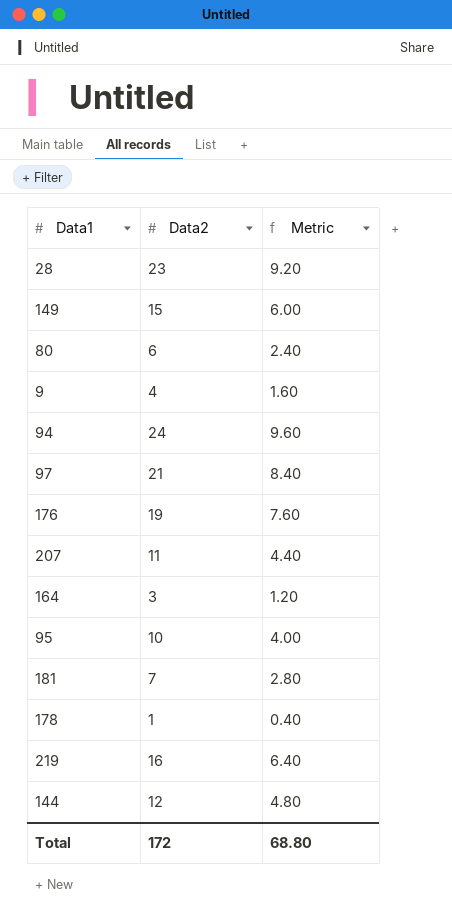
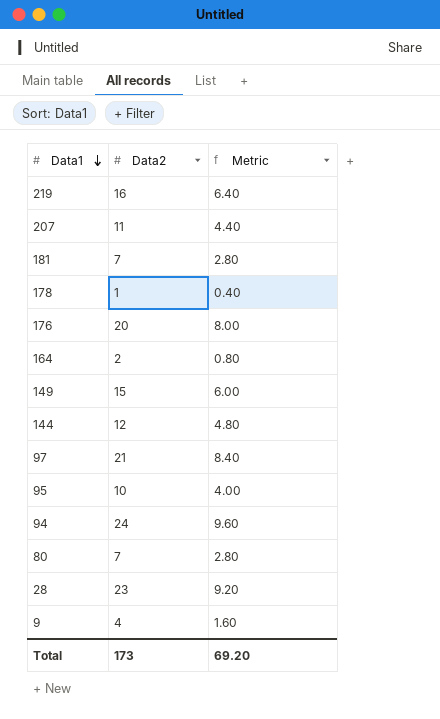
row order: none -> Data1 descending
176 | Data2: 19 -> 20
176 | Metric: 7.60 -> 8.00
164 | Data2: 3 -> 2
164 | Metric: 1.20 -> 0.80
80 | Data2: 6 -> 7
80 | Metric: 2.40 -> 2.80
Total | Data2: 172 -> 173
Total | Metric: 68.80 -> 69.20

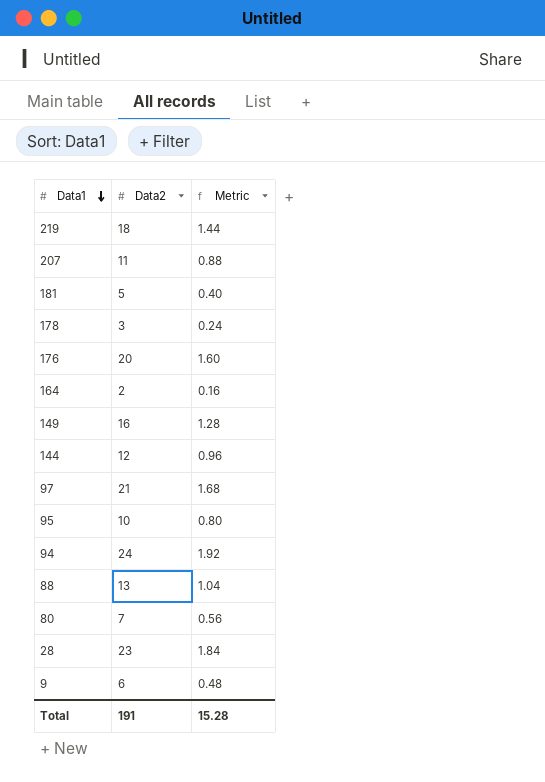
column Metric | formula: [Data2] * 0.4 -> [Data2] * 0.08
219 | Data2: 16 -> 18
181 | Data2: 7 -> 5
178 | Data2: 1 -> 3
149 | Data2: 15 -> 16
row 88: none -> 13 | 1.04
9 | Data2: 4 -> 6
Total | Data2: 173 -> 191
Total | Metric: 69.20 -> 15.28

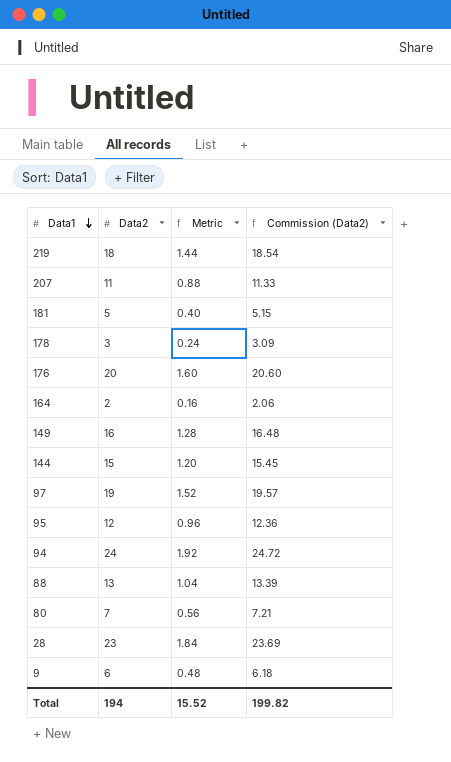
column Commission (Data2) | formula: none -> [Data2] * 1.03
144 | Data2: 12 -> 15
144 | Metric: 0.96 -> 1.20
97 | Data2: 21 -> 19
97 | Metric: 1.68 -> 1.52
95 | Data2: 10 -> 12
95 | Metric: 0.80 -> 0.96
Total | Data2: 191 -> 194
Total | Metric: 15.28 -> 15.52

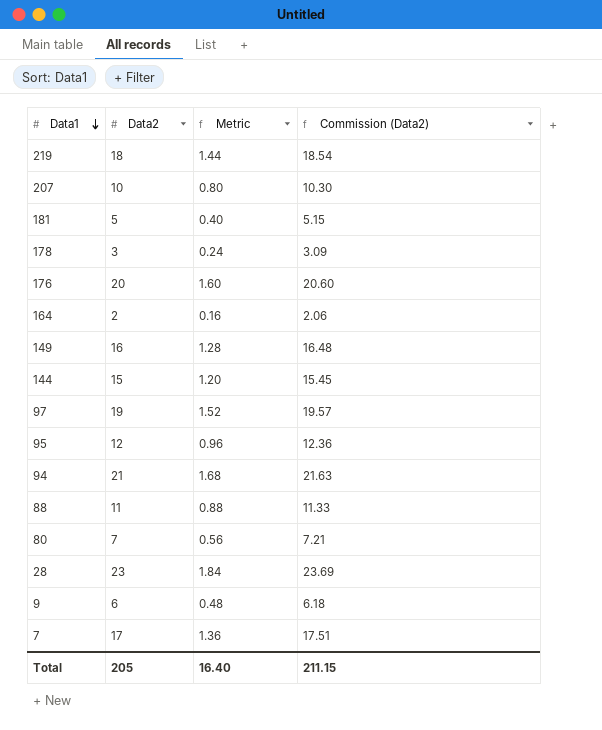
207 | Data2: 11 -> 10
207 | Metric: 0.88 -> 0.80
207 | Commission (Data2): 11.33 -> 10.30
94 | Data2: 24 -> 21
94 | Metric: 1.92 -> 1.68
94 | Commission (Data2): 24.72 -> 21.63
88 | Data2: 13 -> 11
88 | Metric: 1.04 -> 0.88
88 | Commission (Data2): 13.39 -> 11.33
row 7: none -> 17 | 1.36 | 17.51
Total | Data2: 194 -> 205
Total | Metric: 15.52 -> 16.40
Total | Commission (Data2): 199.82 -> 211.15

